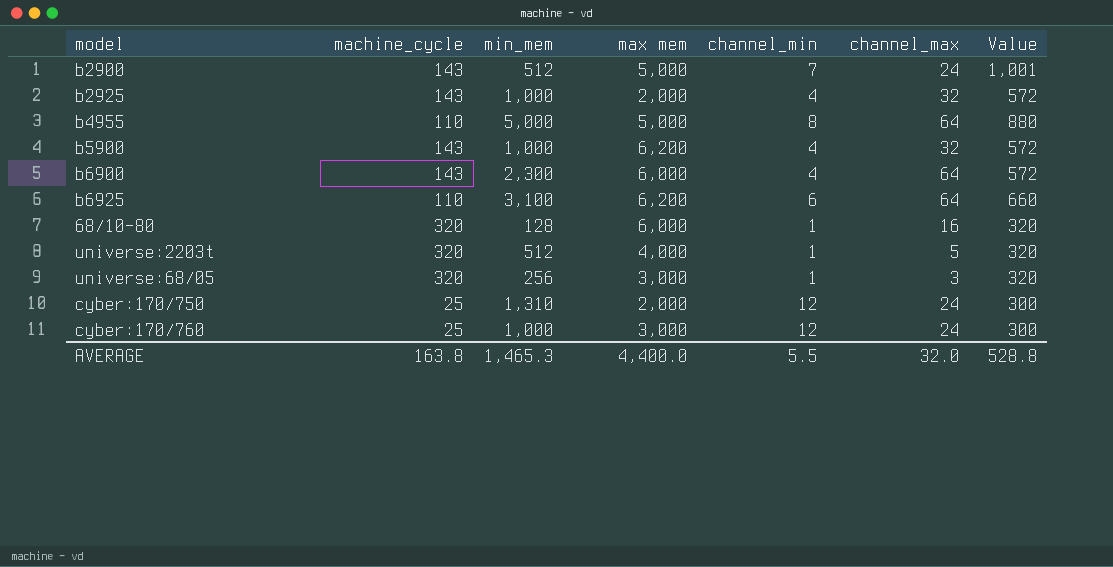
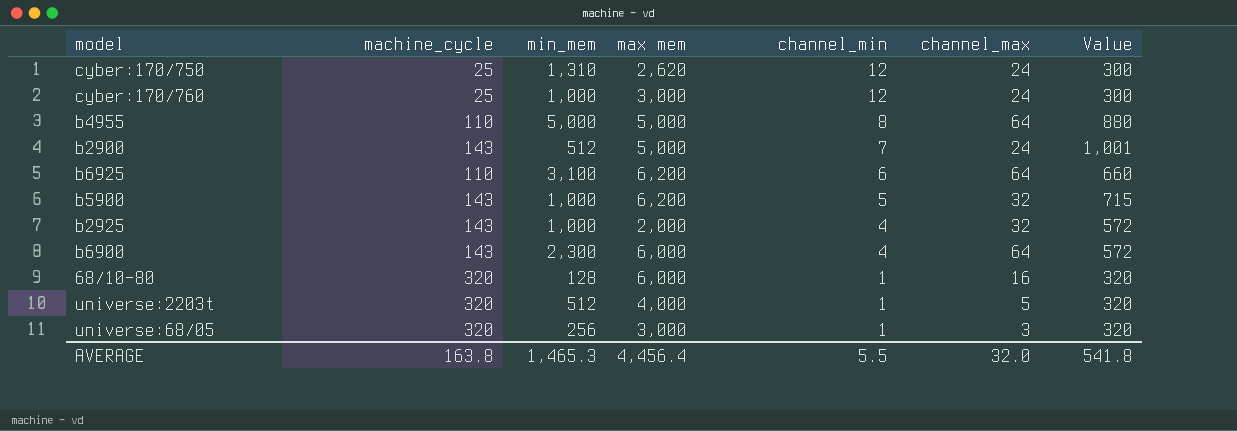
row order: none -> channel_min descending
cyber:170/750 | max mem: 2,000 -> 2,620
b5900 | channel_min: 4 -> 5
b5900 | Value: 572 -> 715
AVERAGE | max mem: 4,400.0 -> 4,456.4
AVERAGE | Value: 528.8 -> 541.8

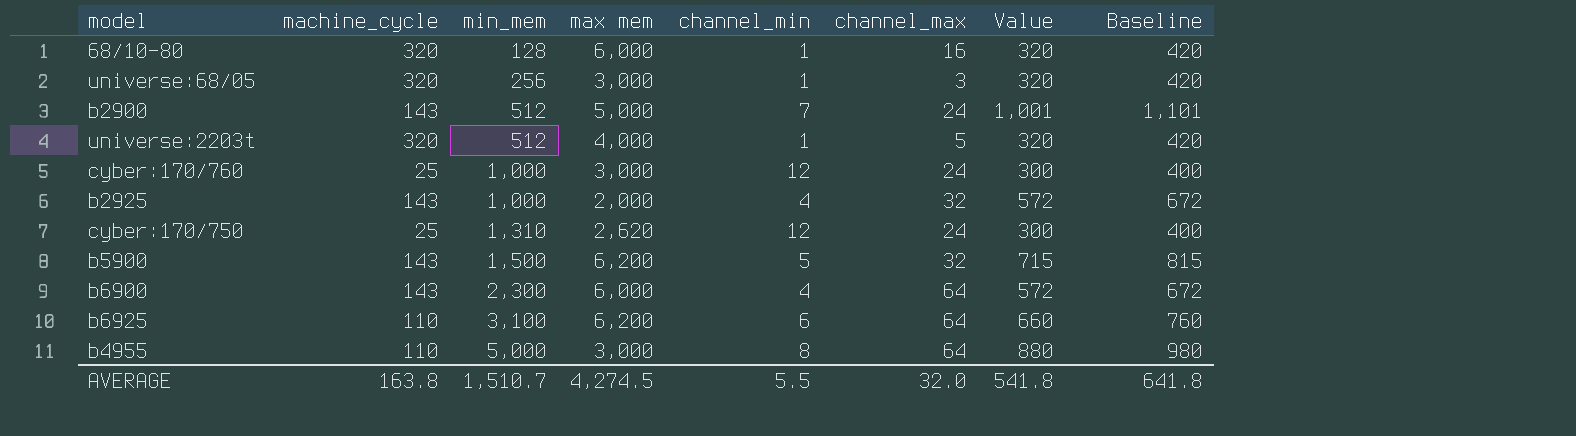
row order: channel_min descending -> min_mem ascending
column Baseline | formula: none -> [Value] + 100
b5900 | min_mem: 1,000 -> 1,500
b4955 | max mem: 5,000 -> 3,000
AVERAGE | min_mem: 1,465.3 -> 1,510.7
AVERAGE | max mem: 4,456.4 -> 4,274.5

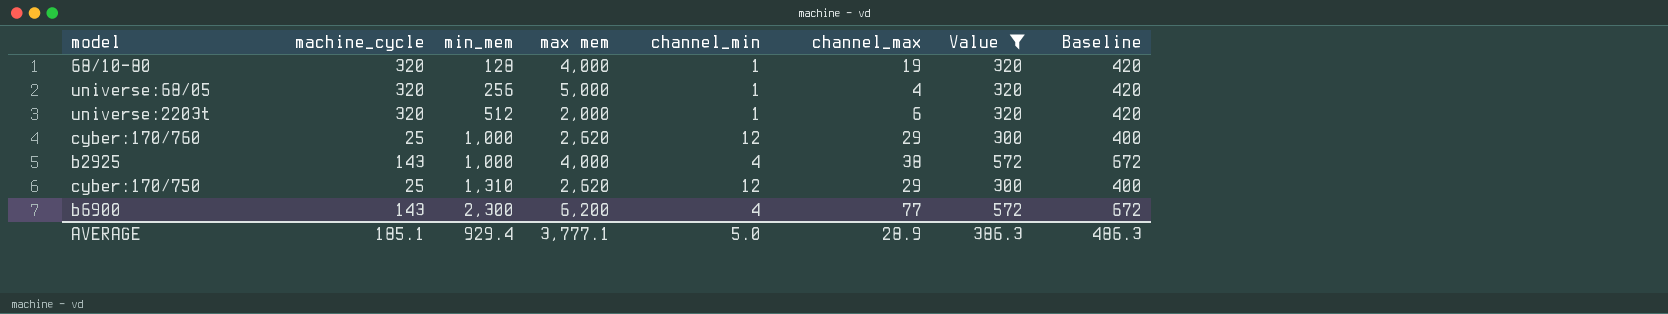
filter: none -> Value <= 572
68/10-80 | max mem: 6,000 -> 4,000
68/10-80 | channel_max: 16 -> 19
universe:68/05 | max mem: 3,000 -> 5,000
universe:68/05 | channel_max: 3 -> 4
universe:2203t | max mem: 4,000 -> 2,000
universe:2203t | channel_max: 5 -> 6
cyber:170/760 | max mem: 3,000 -> 2,620
cyber:170/760 | channel_max: 24 -> 29
b2925 | max mem: 2,000 -> 4,000
b2925 | channel_max: 32 -> 38
cyber:170/750 | channel_max: 24 -> 29
b6900 | max mem: 6,000 -> 6,200
b6900 | channel_max: 64 -> 77
AVERAGE | machine_cycle: 163.8 -> 185.1
AVERAGE | min_mem: 1,510.7 -> 929.4
AVERAGE | max mem: 4,274.5 -> 3,777.1
AVERAGE | channel_min: 5.5 -> 5.0
AVERAGE | channel_max: 32.0 -> 28.9
AVERAGE | Value: 541.8 -> 386.3
AVERAGE | Baseline: 641.8 -> 486.3

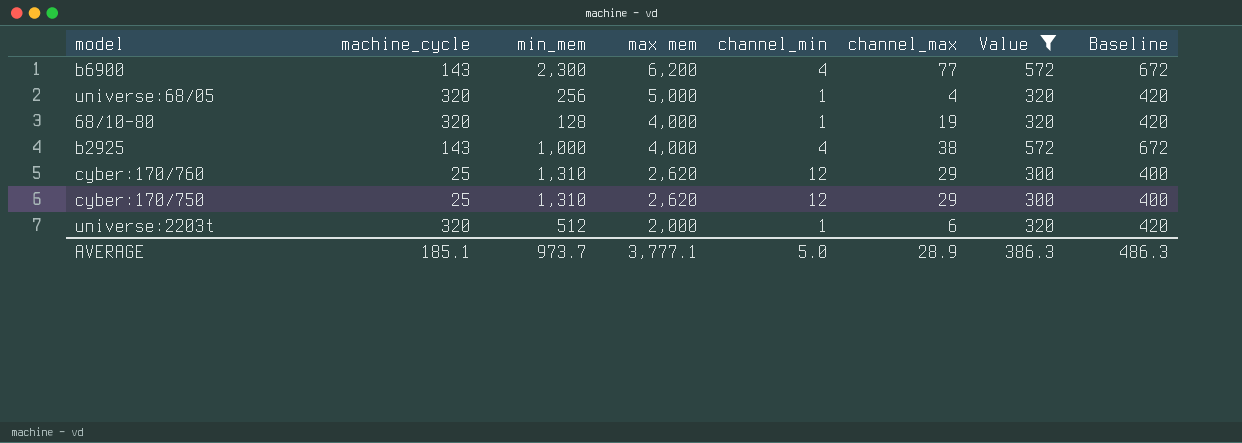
row order: min_mem ascending -> max mem descending
cyber:170/760 | min_mem: 1,000 -> 1,310
AVERAGE | min_mem: 929.4 -> 973.7

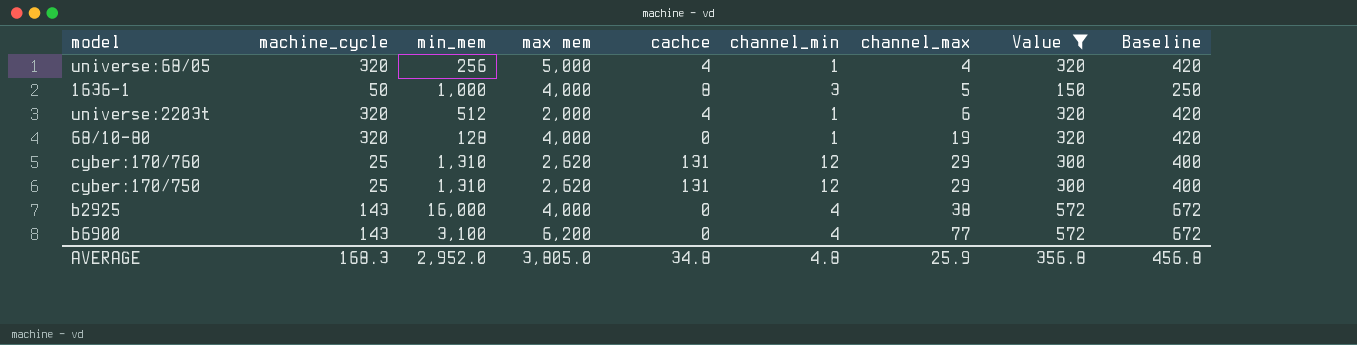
row order: max mem descending -> channel_max ascending
column cachce | position: none -> 5
row 1636-1: none -> 50 | 1,000 | 4,000 | 8 | 3 | 5 | 150 | 250
b2925 | min_mem: 1,000 -> 16,000
b6900 | min_mem: 2,300 -> 3,100
AVERAGE | machine_cycle: 185.1 -> 168.3
AVERAGE | min_mem: 973.7 -> 2,952.0
AVERAGE | max mem: 3,777.1 -> 3,805.0
AVERAGE | channel_min: 5.0 -> 4.8
AVERAGE | channel_max: 28.9 -> 25.9
AVERAGE | Value: 386.3 -> 356.8
AVERAGE | Baseline: 486.3 -> 456.8

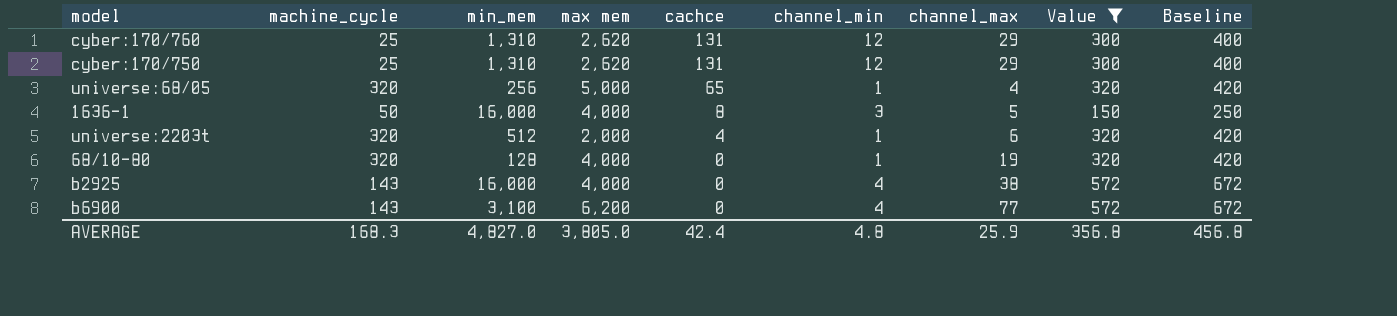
row order: channel_max ascending -> cachce descending
universe:68/05 | cachce: 4 -> 65
1636-1 | min_mem: 1,000 -> 16,000
AVERAGE | min_mem: 2,952.0 -> 4,827.0
AVERAGE | cachce: 34.8 -> 42.4

